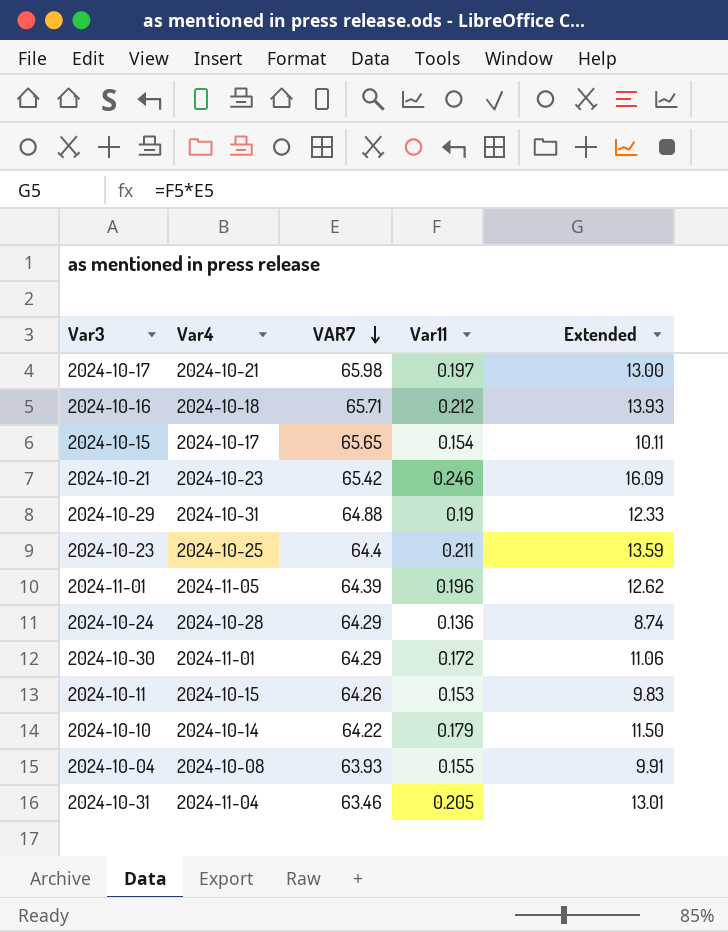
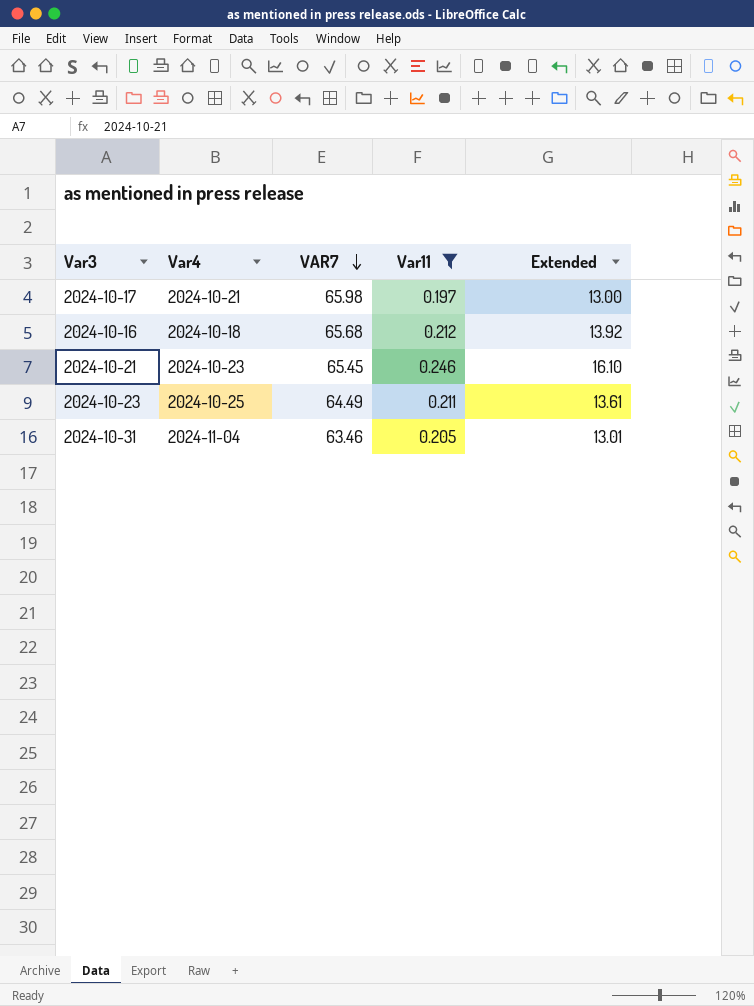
filter: none -> Var11 >= 0.197
2024-10-16 | VAR7: 65.71 -> 65.68
2024-10-16 | Extended: 13.93 -> 13.92
2024-10-21 | VAR7: 65.42 -> 65.45
2024-10-21 | Extended: 16.09 -> 16.10
2024-10-23 | VAR7: 64.4 -> 64.49
2024-10-23 | Extended: 13.59 -> 13.61

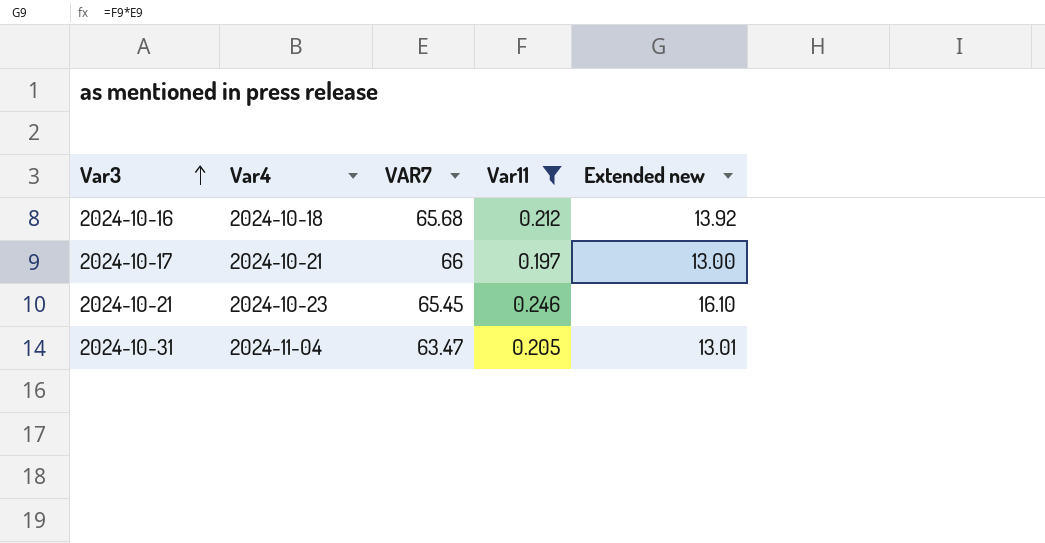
row order: VAR7 descending -> Var3 ascending
column name: Extended -> Extended new
row 2024-10-23: 2024-10-25 | 64.49 | 0.211 | 13.61 -> none
2024-10-17 | VAR7: 65.98 -> 66
2024-10-31 | VAR7: 63.46 -> 63.47

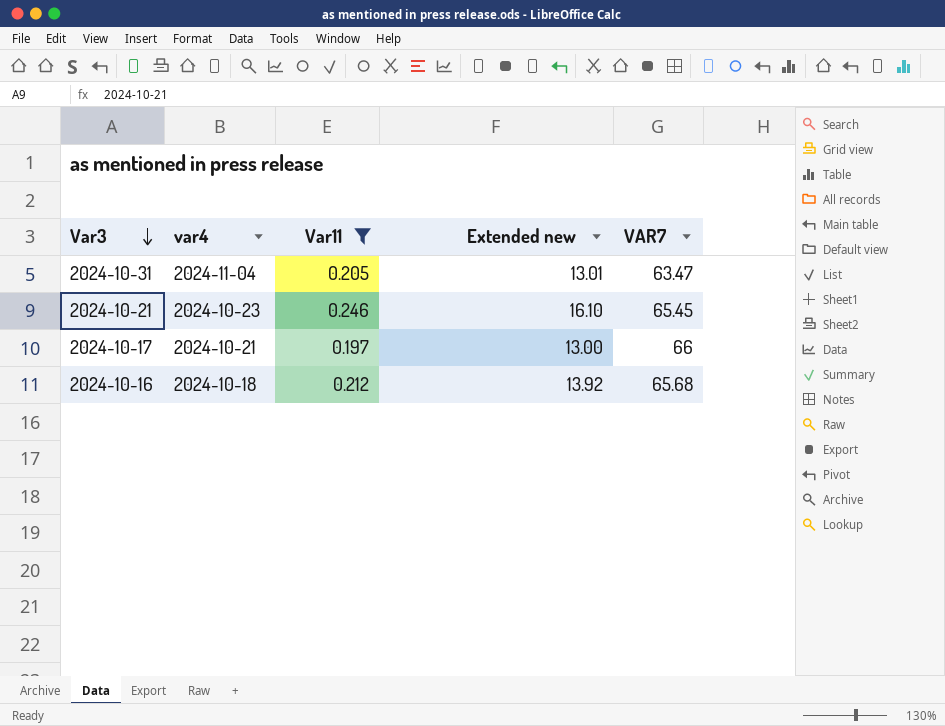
row order: Var3 ascending -> Var3 descending
column name: Var4 -> var4
column VAR7 | position: 3 -> 5

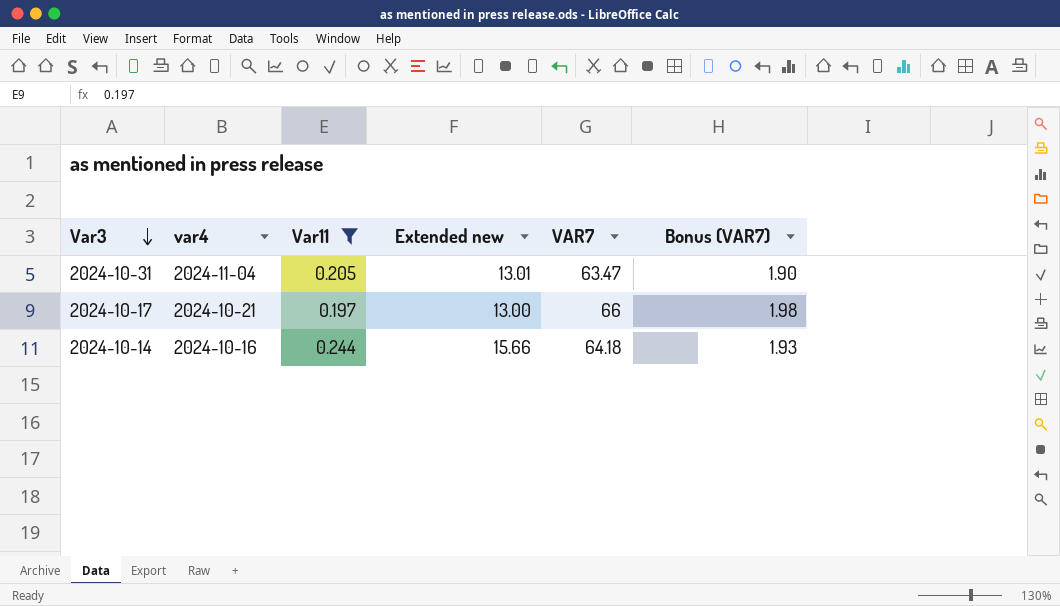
column Bonus (VAR7) | formula: none -> [VAR7] * 0.03
row 2024-10-21: 2024-10-23 | 0.246 | 16.10 | 65.45 -> none
row 2024-10-16: 2024-10-18 | 0.212 | 13.92 | 65.68 -> none
row 2024-10-14: none -> 2024-10-16 | 0.244 | 15.66 | 64.18 | 1.93

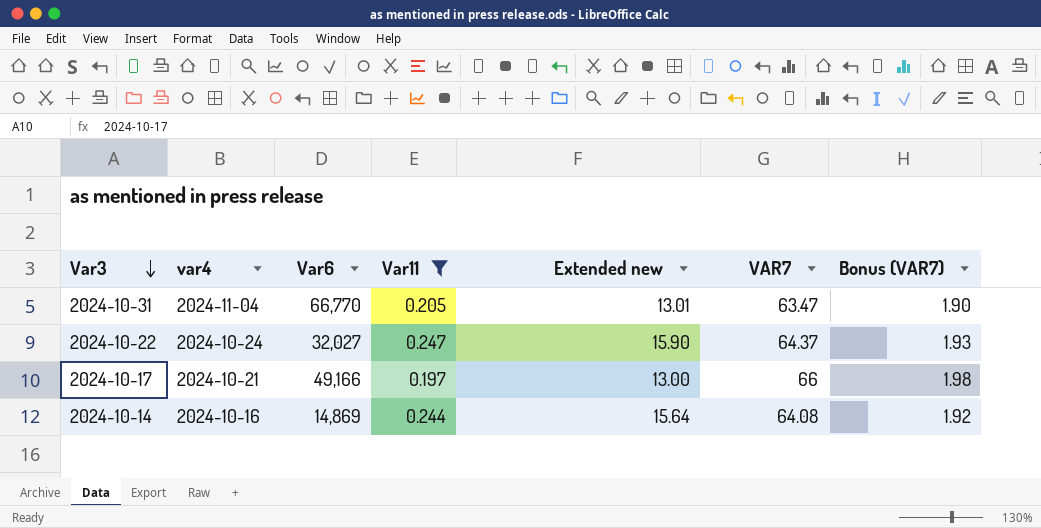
column Var6 | position: none -> 3
row 2024-10-22: none -> 2024-10-24 | 32,027 | 0.247 | 15.90 | 64.37 | 1.93
2024-10-14 | Extended new: 15.66 -> 15.64
2024-10-14 | VAR7: 64.18 -> 64.08
2024-10-14 | Bonus (VAR7): 1.93 -> 1.92

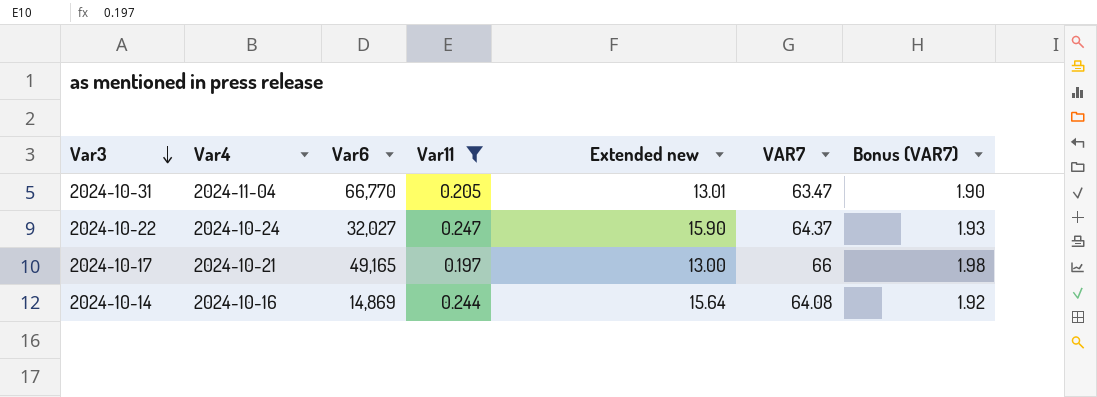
column name: var4 -> Var4
2024-10-17 | Var6: 49,166 -> 49,165

